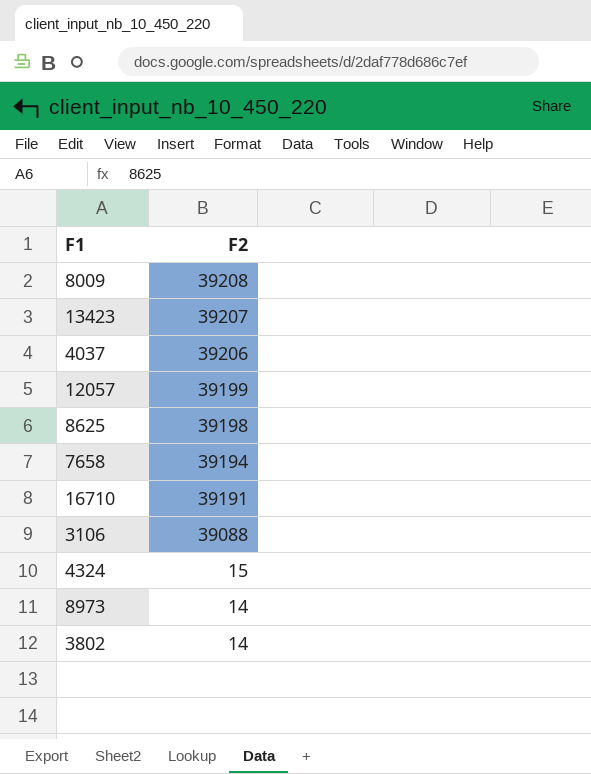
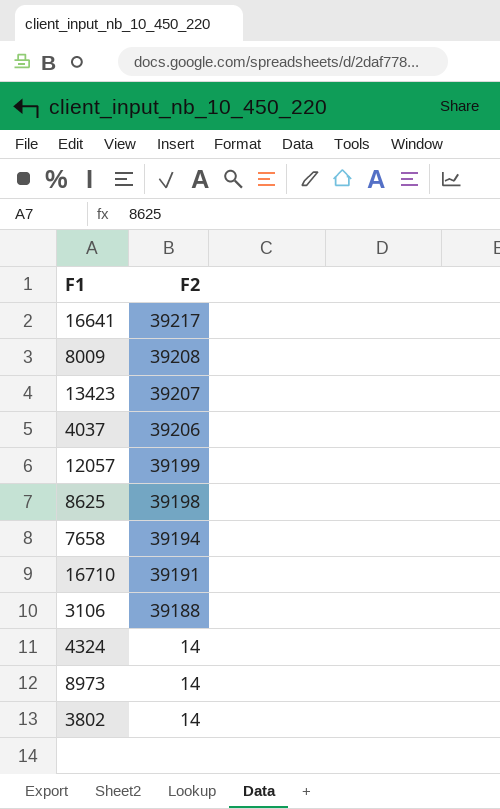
row 16641: none -> 39217
3106 | F2: 39088 -> 39188
4324 | F2: 15 -> 14

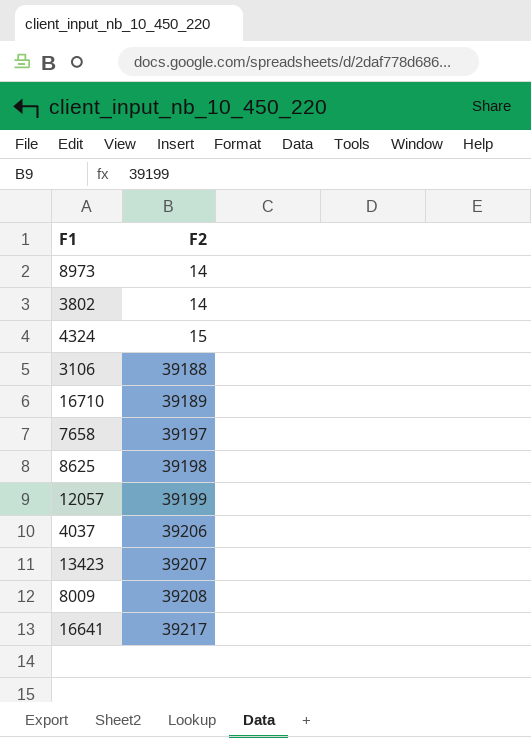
row order: F2 descending -> F2 ascending
4324 | F2: 14 -> 15
16710 | F2: 39191 -> 39189
7658 | F2: 39194 -> 39197

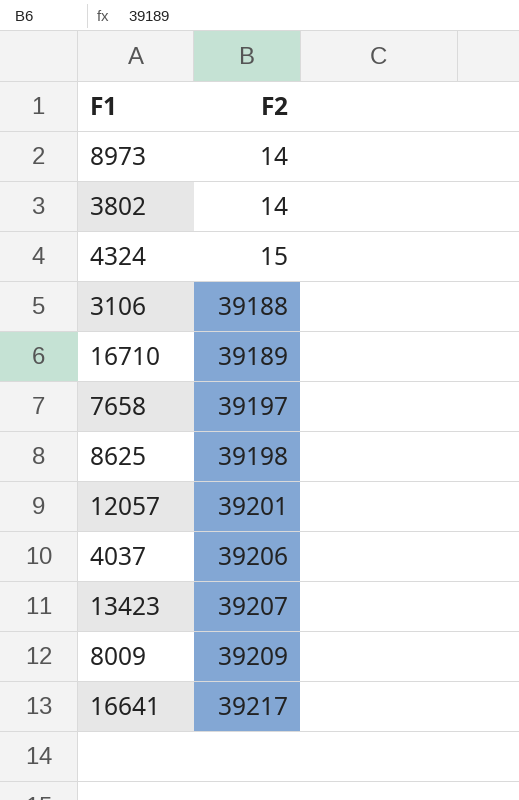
12057 | F2: 39199 -> 39201
8009 | F2: 39208 -> 39209

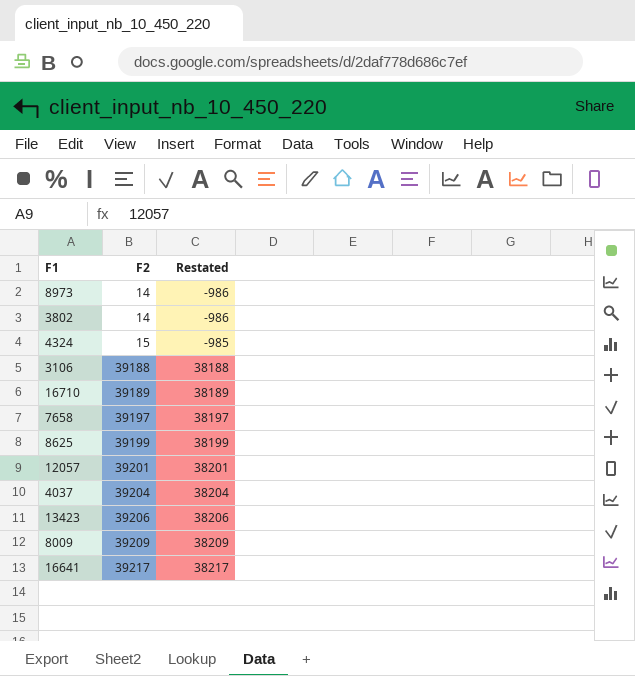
column Restated | formula: none -> [F2] - 1000
8625 | F2: 39198 -> 39199
4037 | F2: 39206 -> 39204
13423 | F2: 39207 -> 39206

